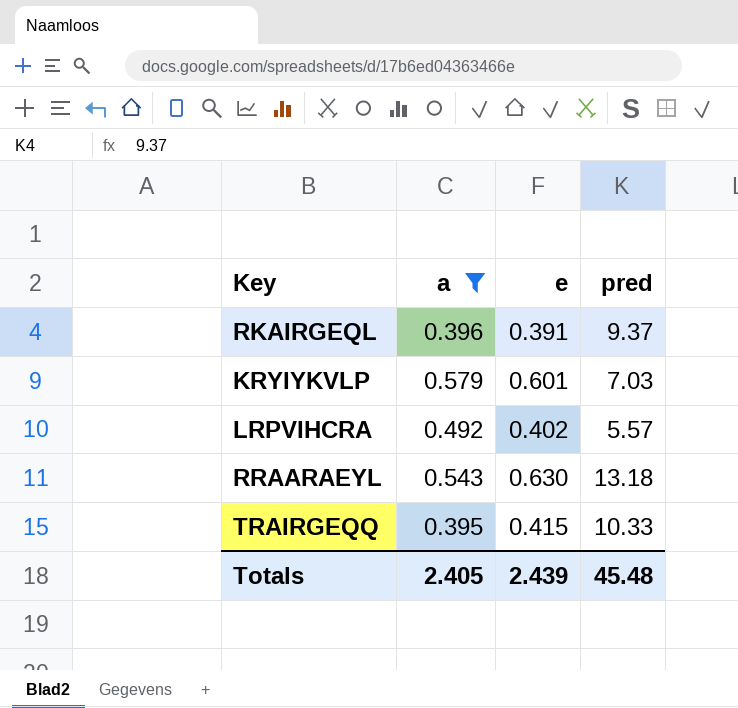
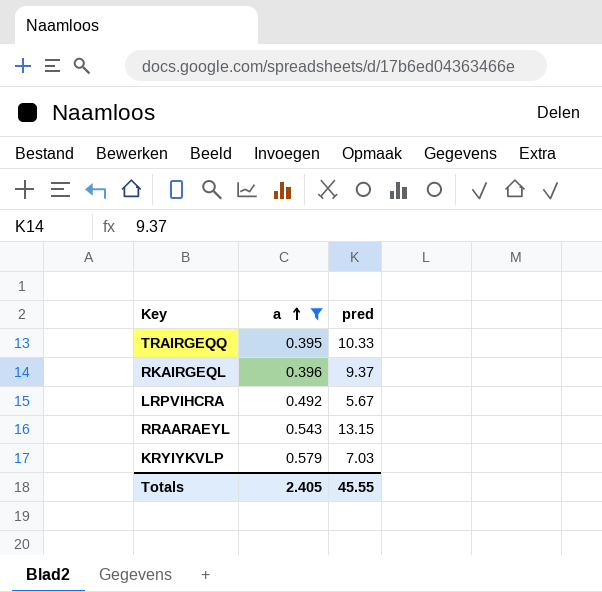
row order: none -> a ascending
column e | position: 3 -> none
LRPVIHCRA | pred: 5.57 -> 5.67
RRAARAEYL | pred: 13.18 -> 13.15
Totals | pred: 45.48 -> 45.55

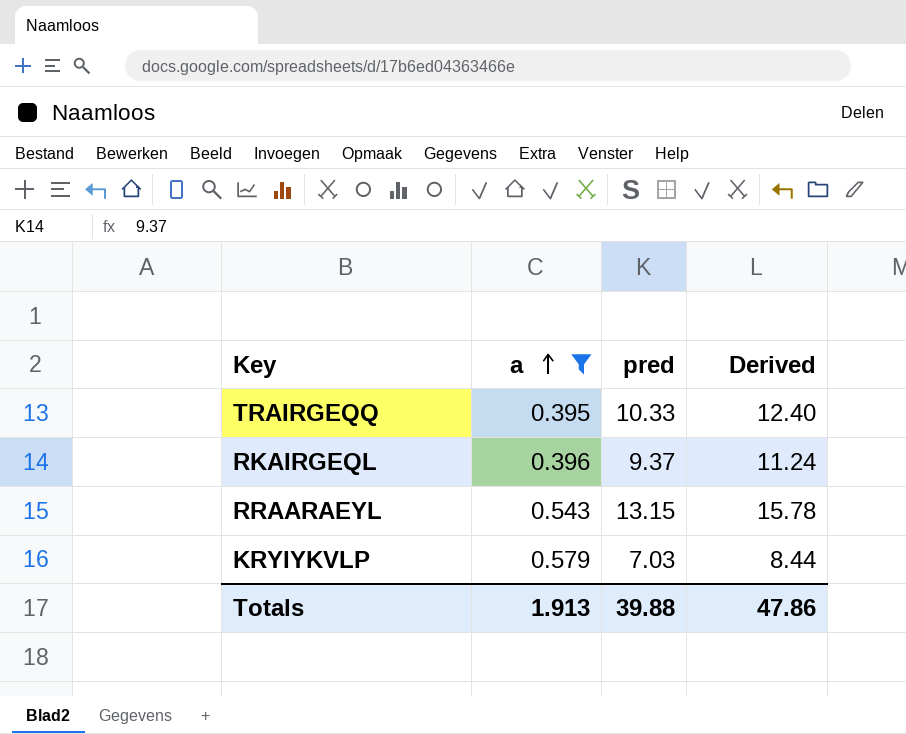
column Derived | formula: none -> [pred] * 1.2
row LRPVIHCRA: 0.492 | 5.67 -> none
Totals | a: 2.405 -> 1.913
Totals | pred: 45.55 -> 39.88

